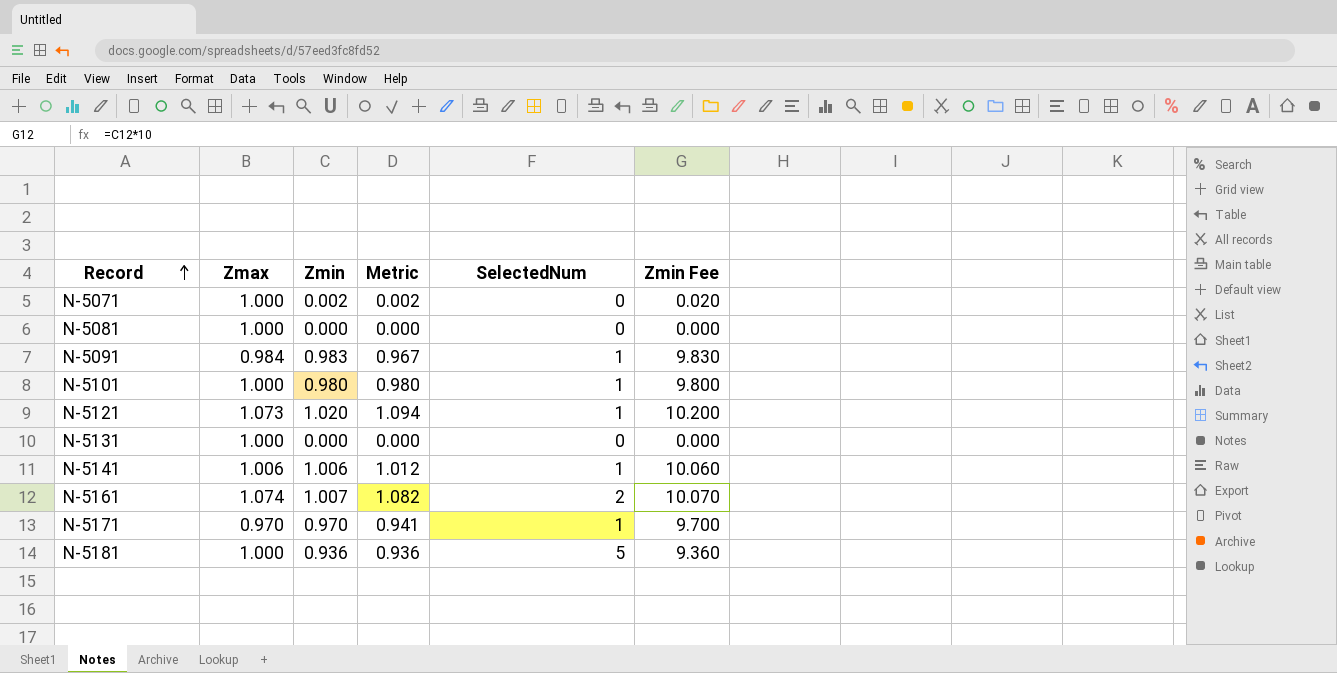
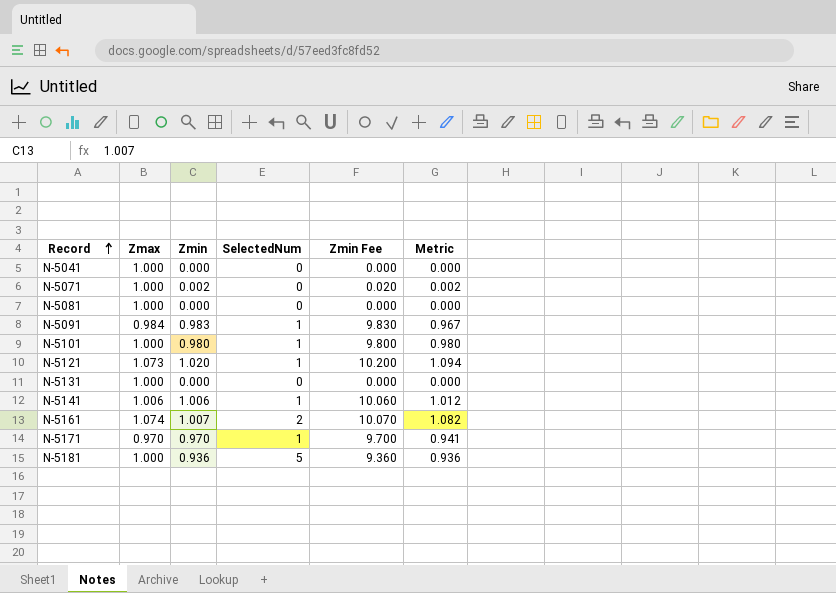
column Metric | position: 4 -> 6
row N-5041: none -> 1.000 | 0.000 | 0 | 0.000 | 0.000

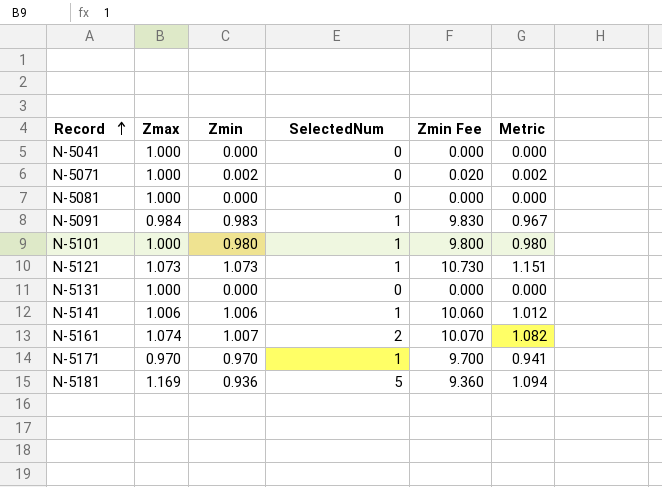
N-5121 | Zmin: 1.020 -> 1.073
N-5121 | Zmin Fee: 10.200 -> 10.730
N-5121 | Metric: 1.094 -> 1.151
N-5181 | Zmax: 1.000 -> 1.169
N-5181 | Metric: 0.936 -> 1.094

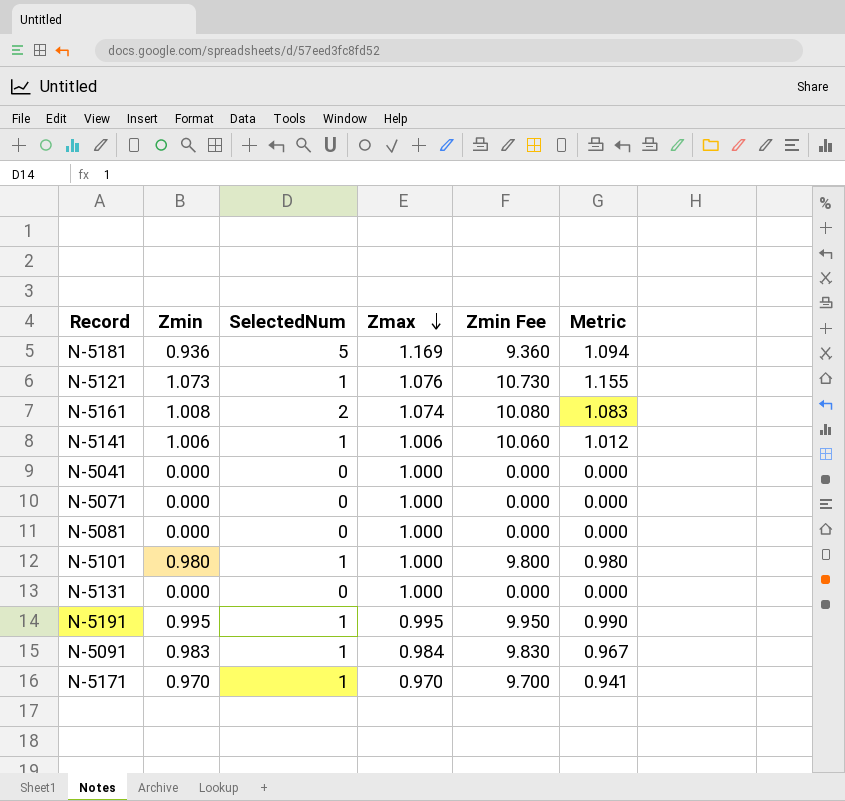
row order: Record ascending -> Zmax descending
column Zmax | position: 2 -> 4
N-5121 | Zmax: 1.073 -> 1.076
N-5121 | Metric: 1.151 -> 1.155
N-5161 | Zmin: 1.007 -> 1.008
N-5161 | Zmin Fee: 10.070 -> 10.080
N-5161 | Metric: 1.082 -> 1.083
N-5071 | Zmin: 0.002 -> 0.000
N-5071 | Zmin Fee: 0.020 -> 0.000
N-5071 | Metric: 0.002 -> 0.000
row N-5191: none -> 0.995 | 1 | 0.995 | 9.950 | 0.990

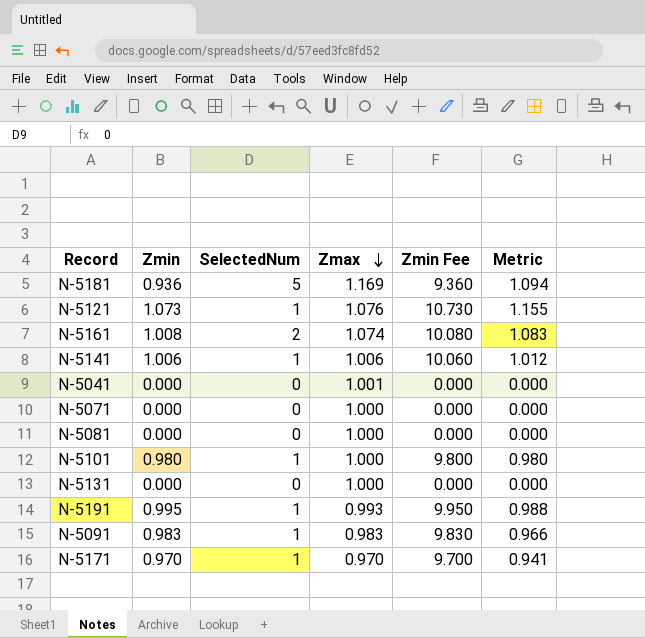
N-5041 | Zmax: 1.000 -> 1.001
N-5191 | Zmax: 0.995 -> 0.993
N-5191 | Metric: 0.990 -> 0.988
N-5091 | Zmax: 0.984 -> 0.983
N-5091 | Metric: 0.967 -> 0.966

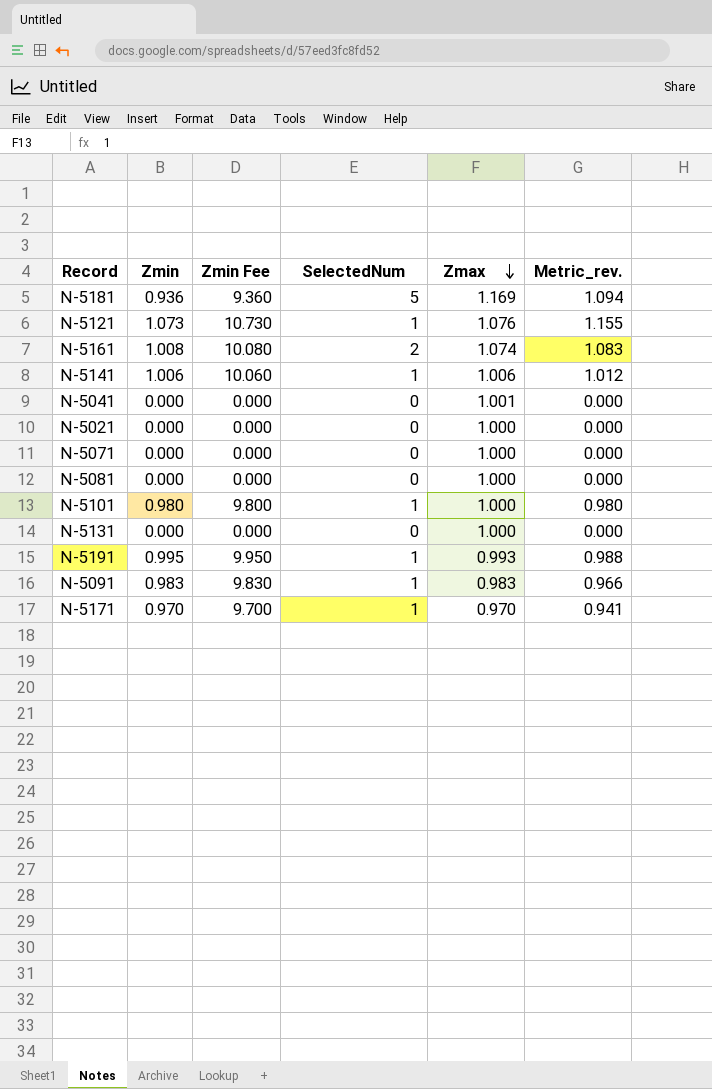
column Zmin Fee | position: 5 -> 3
column name: Metric -> Metric_rev.
row N-5021: none -> 0.000 | 0.000 | 0 | 1.000 | 0.000

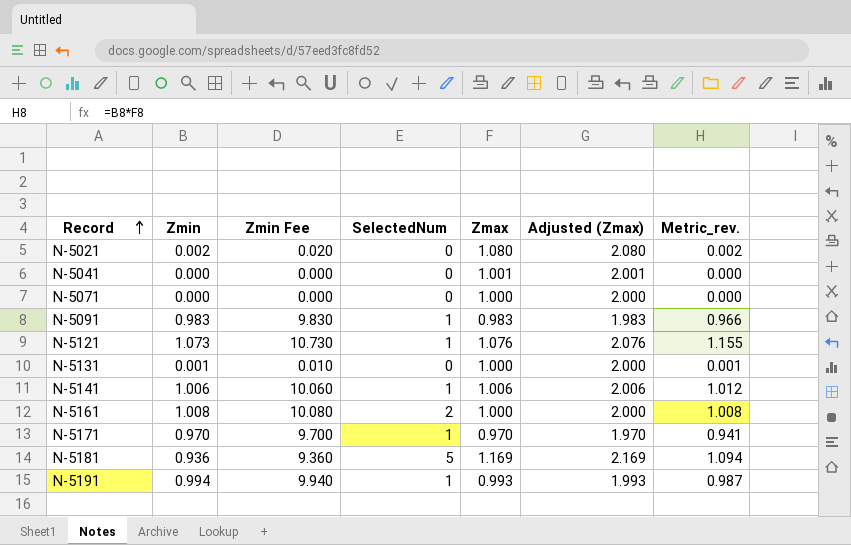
row order: Zmax descending -> Record ascending
column Adjusted (Zmax) | formula: none -> [Zmax] + 1
row N-5081: 0.000 | 0.000 | 0 | 1.000 | 0.000 -> none
row N-5101: 0.980 | 9.800 | 1 | 1.000 | 0.980 -> none
N-5021 | Zmin: 0.000 -> 0.002
N-5021 | Zmin Fee: 0.000 -> 0.020
N-5021 | Zmax: 1.000 -> 1.080
N-5021 | Metric_rev.: 0.000 -> 0.002
N-5131 | Zmin: 0.000 -> 0.001
N-5131 | Zmin Fee: 0.000 -> 0.010
N-5131 | Metric_rev.: 0.000 -> 0.001
N-5161 | Zmax: 1.074 -> 1.000
N-5161 | Metric_rev.: 1.083 -> 1.008
N-5191 | Zmin: 0.995 -> 0.994
N-5191 | Zmin Fee: 9.950 -> 9.940
N-5191 | Metric_rev.: 0.988 -> 0.987

